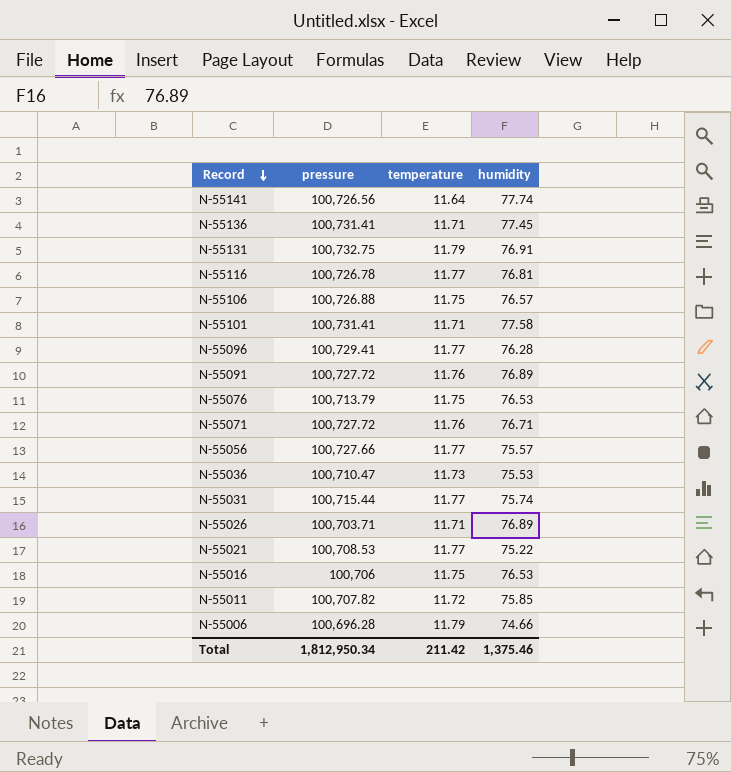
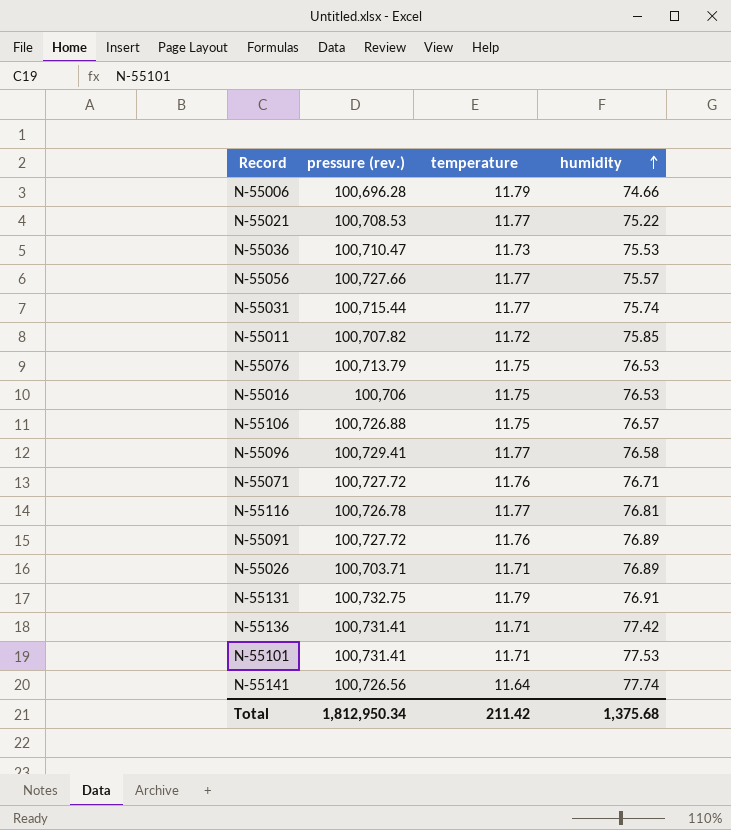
row order: Record descending -> humidity ascending
column name: pressure -> pressure (rev.)
N-55096 | humidity: 76.28 -> 76.58
N-55136 | humidity: 77.45 -> 77.42
N-55101 | humidity: 77.58 -> 77.53
Total | humidity: 1,375.46 -> 1,375.68

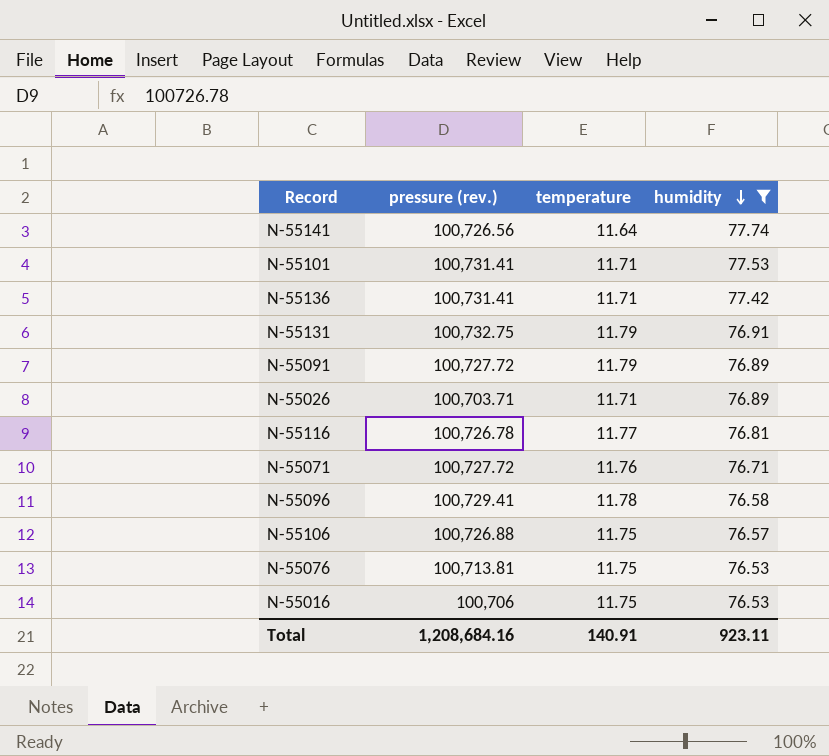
filter: none -> humidity >= 76.53
row order: humidity ascending -> humidity descending
N-55091 | temperature: 11.76 -> 11.79
N-55096 | temperature: 11.77 -> 11.78
N-55076 | pressure (rev.): 100,713.79 -> 100,713.81
Total | pressure (rev.): 1,812,950.34 -> 1,208,684.16
Total | temperature: 211.42 -> 140.91
Total | humidity: 1,375.68 -> 923.11

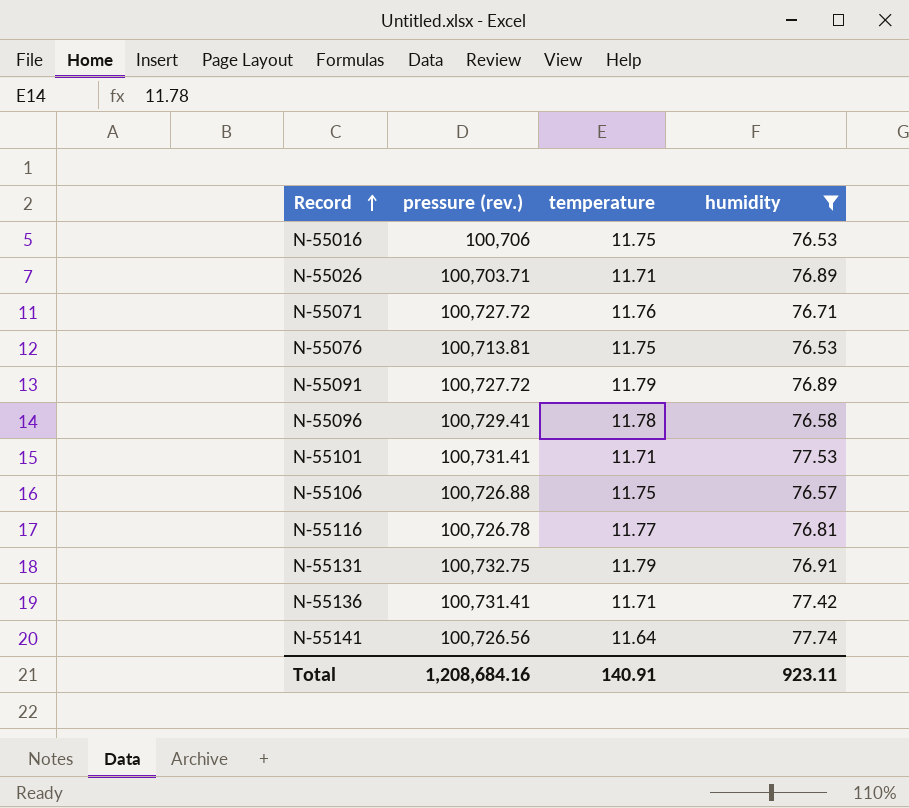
row order: humidity descending -> Record ascending

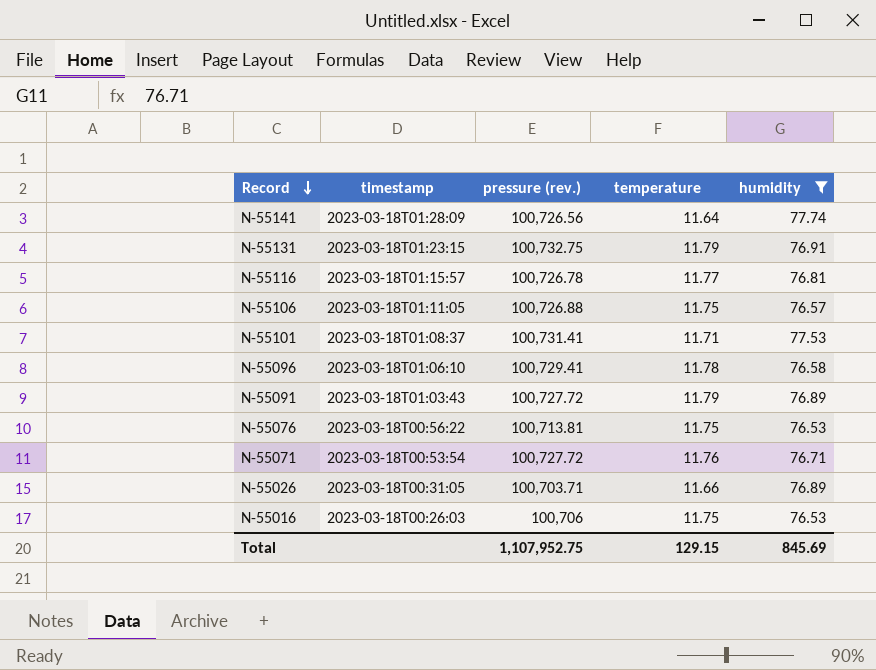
row order: Record ascending -> Record descending
column timestamp | position: none -> 2
row N-55136: 100,731.41 | 11.71 | 77.42 -> none
N-55026 | temperature: 11.71 -> 11.66
Total | pressure (rev.): 1,208,684.16 -> 1,107,952.75
Total | temperature: 140.91 -> 129.15
Total | humidity: 923.11 -> 845.69

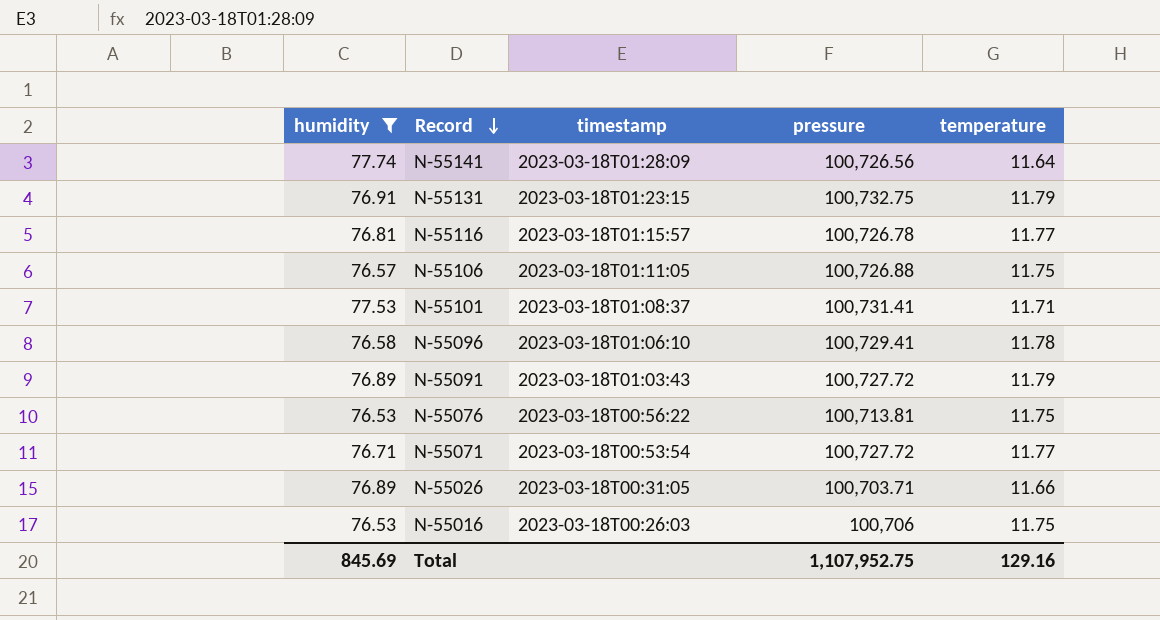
column humidity | position: 5 -> 1
column name: pressure (rev.) -> pressure
N-55071 | temperature: 11.76 -> 11.77
Total | temperature: 129.15 -> 129.16

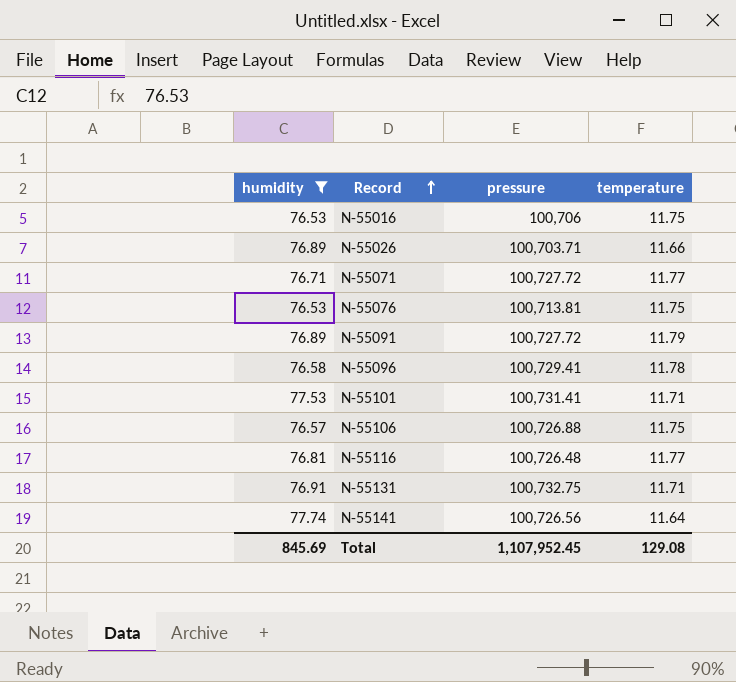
row order: Record descending -> Record ascending
column timestamp | position: 3 -> none
N-55116 | pressure: 100,726.78 -> 100,726.48
N-55131 | temperature: 11.79 -> 11.71
Total | pressure: 1,107,952.75 -> 1,107,952.45
Total | temperature: 129.16 -> 129.08

